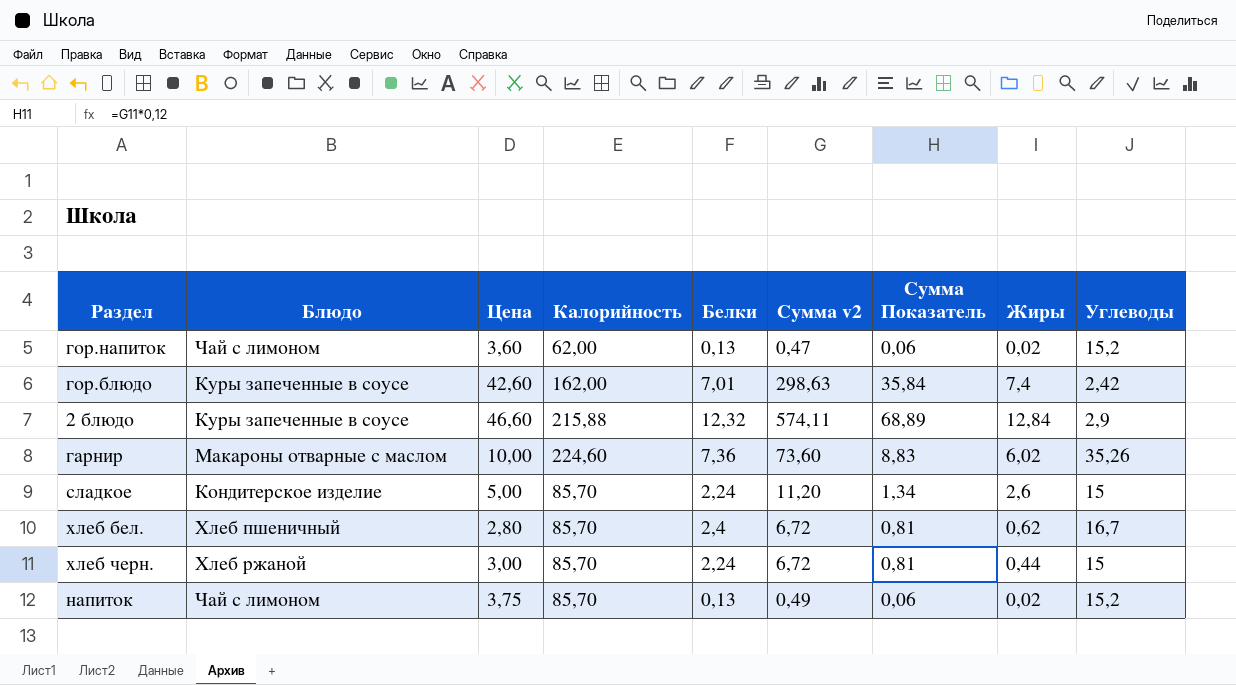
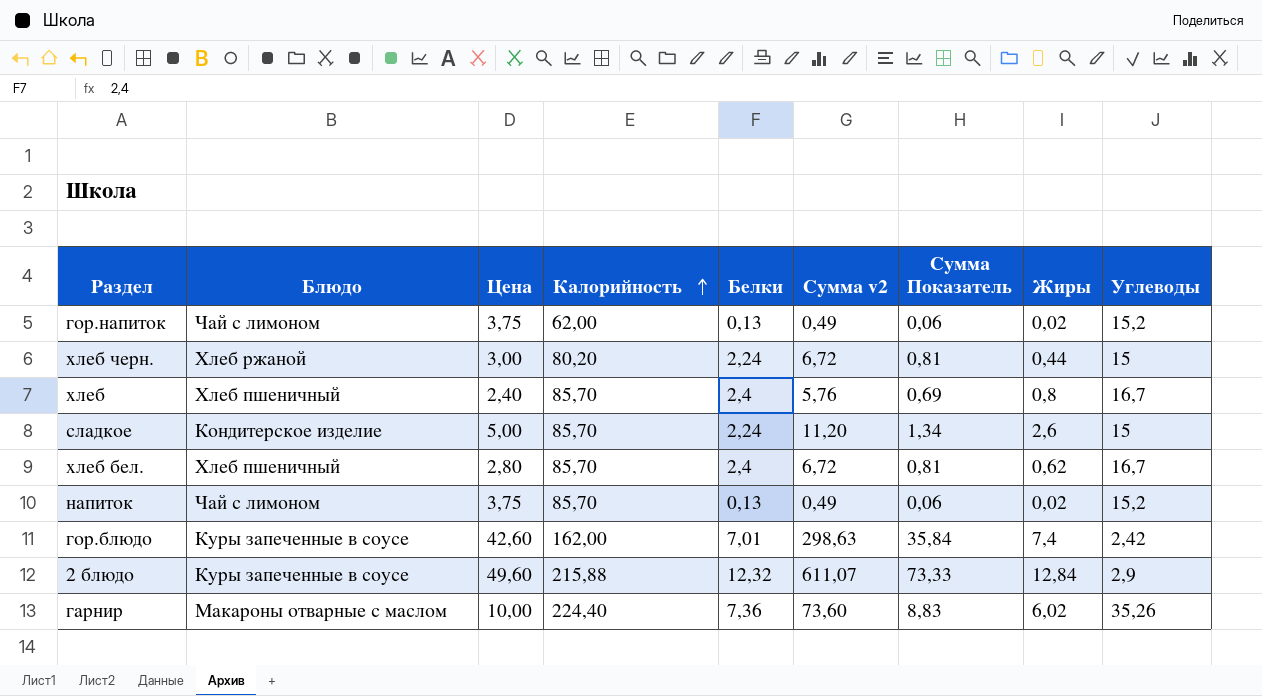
row order: none -> Калорийность ascending
гор.напиток | Цена: 3,60 -> 3,75
гор.напиток | Сумма v2: 0,47 -> 0,49
хлеб черн. | Калорийность: 85,70 -> 80,20
row хлеб: none -> Хлеб пшеничный | 2,40 | 85,70 | 2,4 | 5,76 | 0,69 | 0,8 | 16,7
2 блюдо | Цена: 46,60 -> 49,60
2 блюдо | Сумма v2: 574,11 -> 611,07
2 блюдо | Сумма Показатель: 68,89 -> 73,33
гарнир | Калорийность: 224,60 -> 224,40

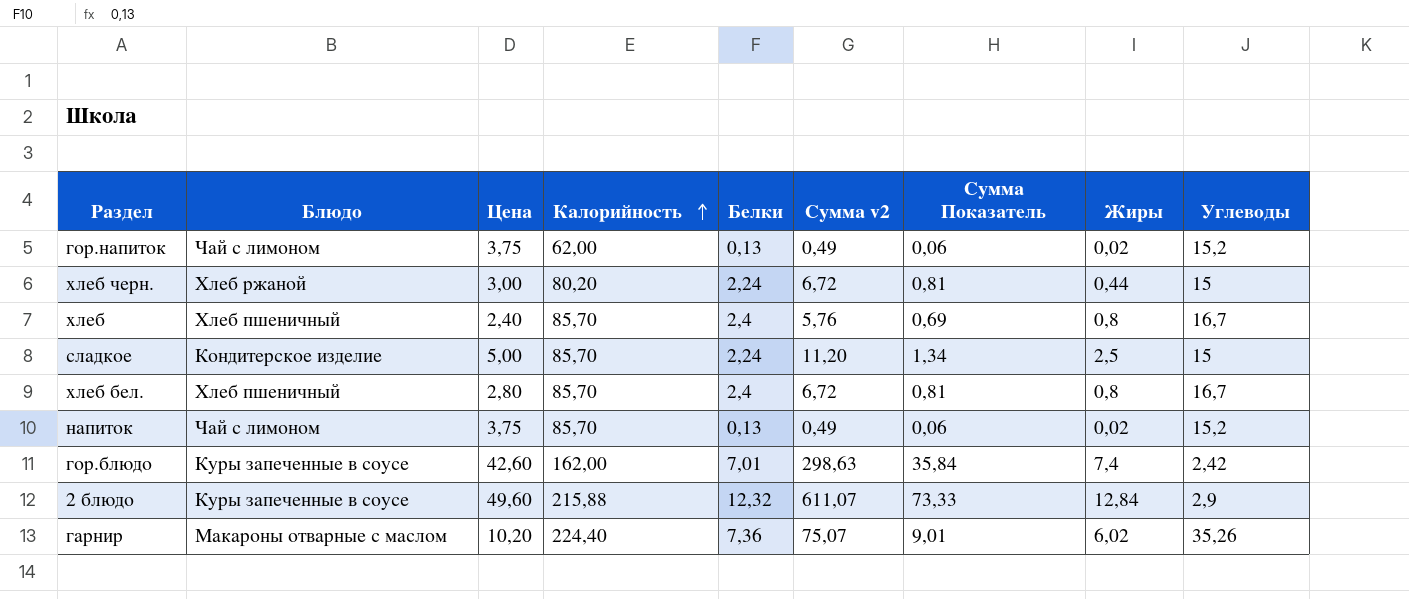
сладкое | Жиры: 2,6 -> 2,5
хлеб бел. | Жиры: 0,62 -> 0,8
гарнир | Цена: 10,00 -> 10,20
гарнир | Сумма v2: 73,60 -> 75,07
гарнир | Сумма Показатель: 8,83 -> 9,01

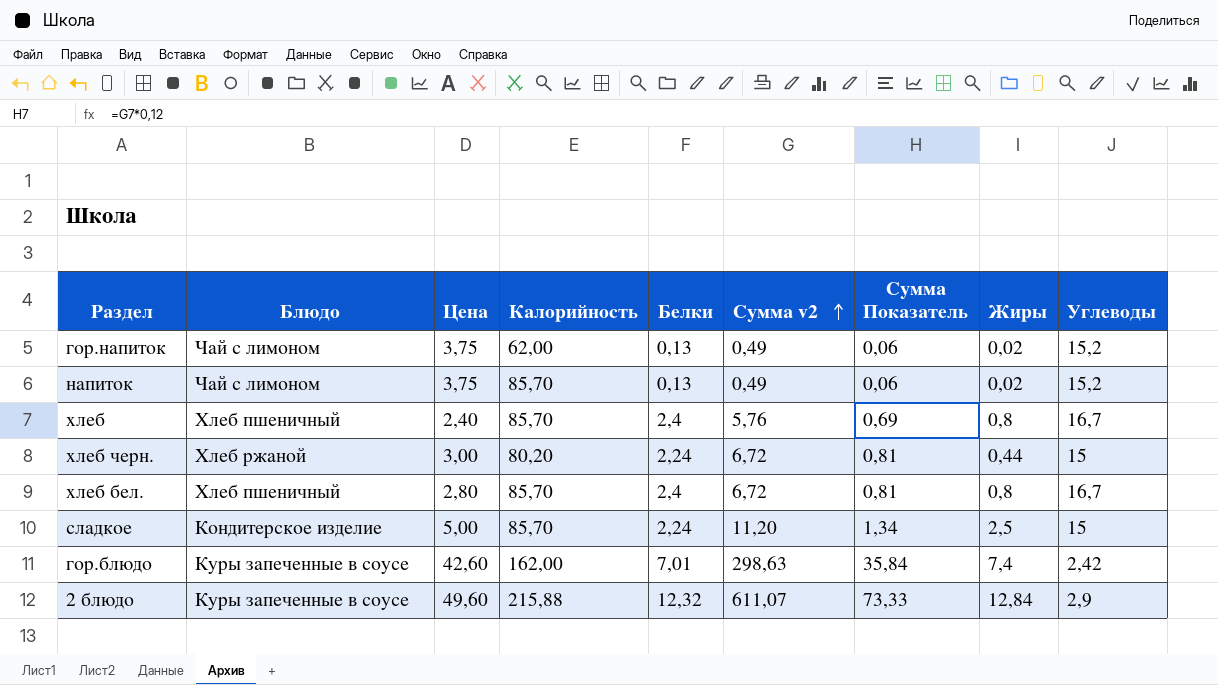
row order: Калорийность ascending -> Сумма v2 ascending
row гарнир: Макароны отварные с маслом | 10,20 | 224,40 | 7,36 | 75,07 | 9,01 | 6,02 | 35,26 -> none

